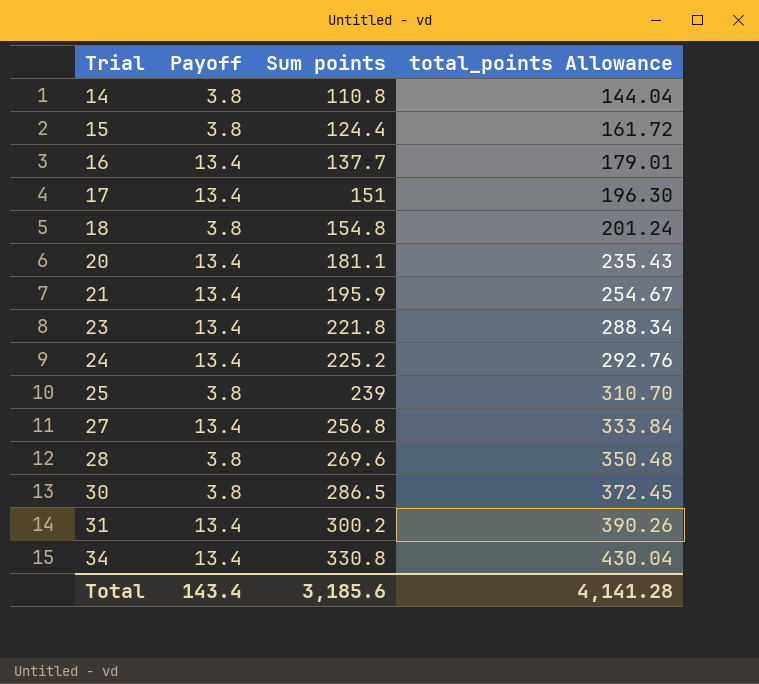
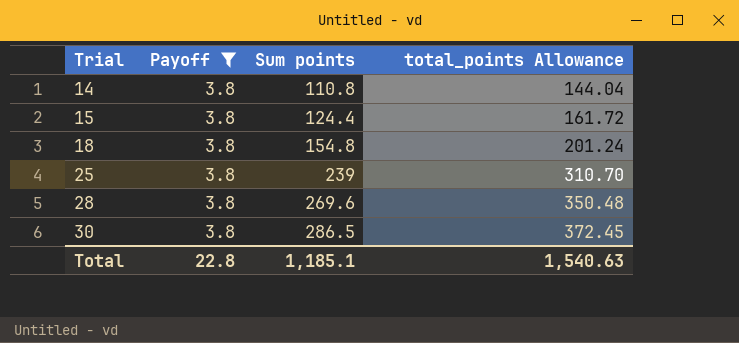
filter: none -> Payoff = 3.8
Total | Payoff: 143.4 -> 22.8
Total | Sum points: 3,185.6 -> 1,185.1
Total | total_points Allowance: 4,141.28 -> 1,540.63

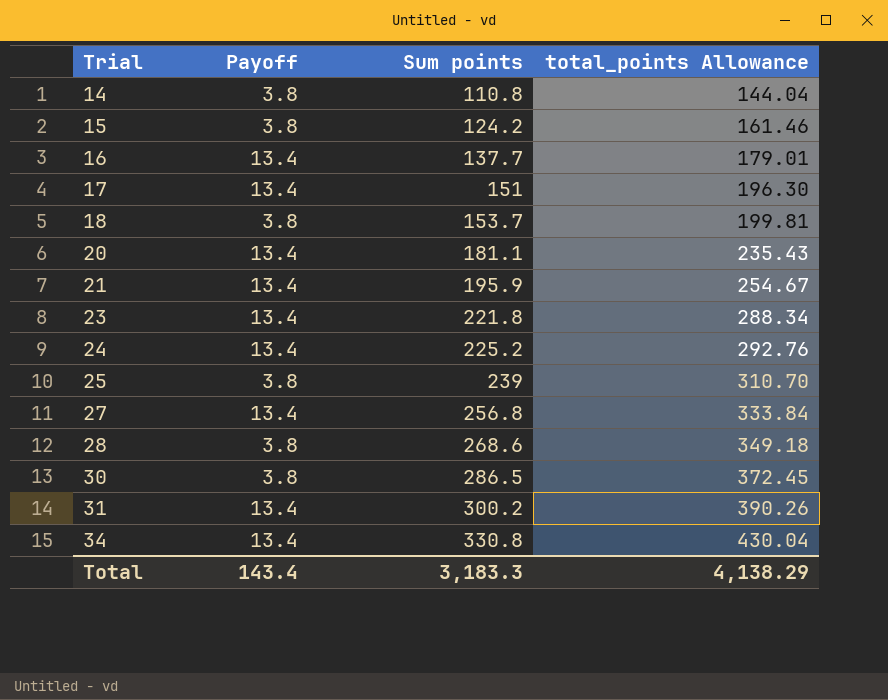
filter: Payoff = 3.8 -> none
15 | Sum points: 124.4 -> 124.2
15 | total_points Allowance: 161.72 -> 161.46
18 | Sum points: 154.8 -> 153.7
18 | total_points Allowance: 201.24 -> 199.81
28 | Sum points: 269.6 -> 268.6
28 | total_points Allowance: 350.48 -> 349.18
Total | Payoff: 22.8 -> 143.4
Total | Sum points: 1,185.1 -> 3,183.3
Total | total_points Allowance: 1,540.63 -> 4,138.29

